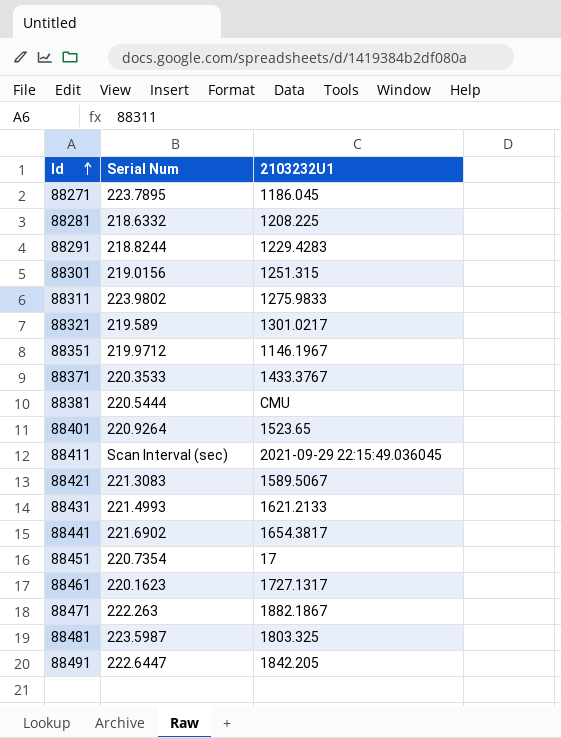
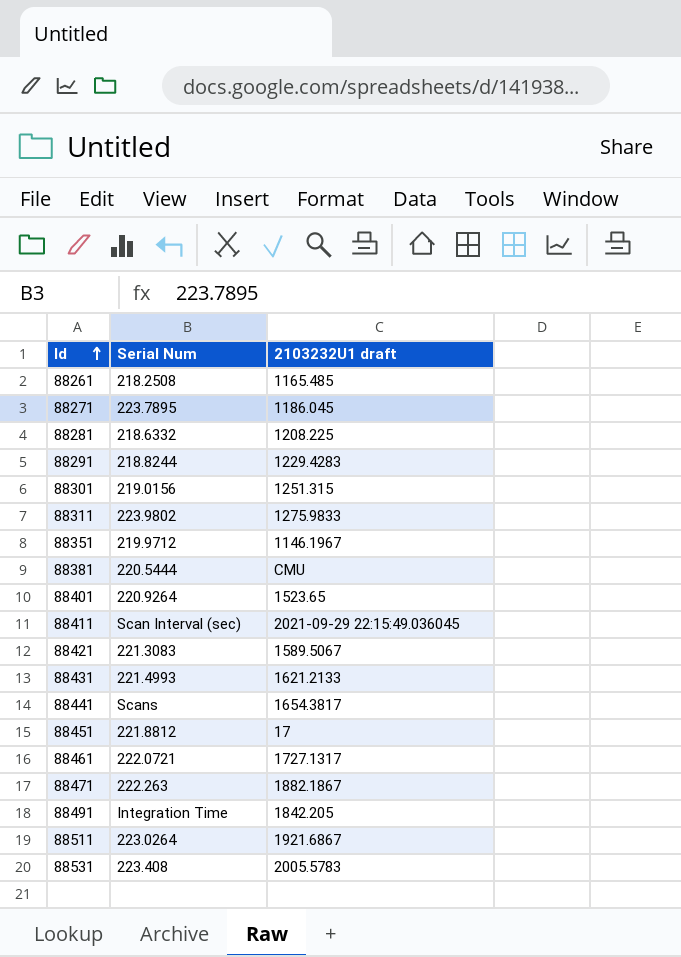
column name: 2103232U1 -> 2103232U1 draft
row 88321: 219.589 | 1301.0217 -> none
row 88371: 220.3533 | 1433.3767 -> none
row 88481: 223.5987 | 1803.325 -> none
row 88261: none -> 218.2508 | 1165.485
88441 | Serial Num: 221.6902 -> Scans
88451 | Serial Num: 220.7354 -> 221.8812
88461 | Serial Num: 220.1623 -> 222.0721
88491 | Serial Num: 222.6447 -> Integration Time
row 88511: none -> 223.0264 | 1921.6867
row 88531: none -> 223.408 | 2005.5783

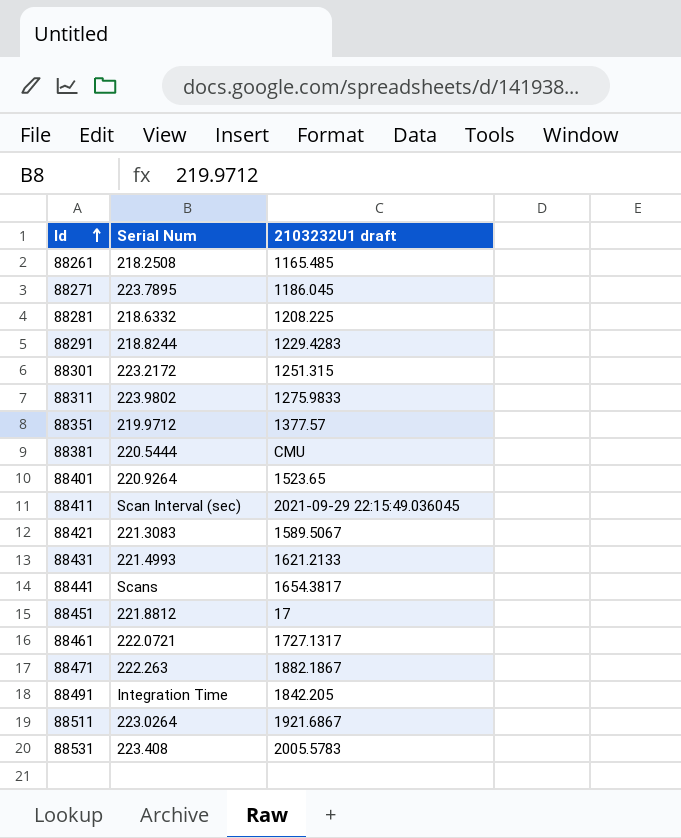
88301 | Serial Num: 219.0156 -> 223.2172
88351 | 2103232U1 draft: 1146.1967 -> 1377.57

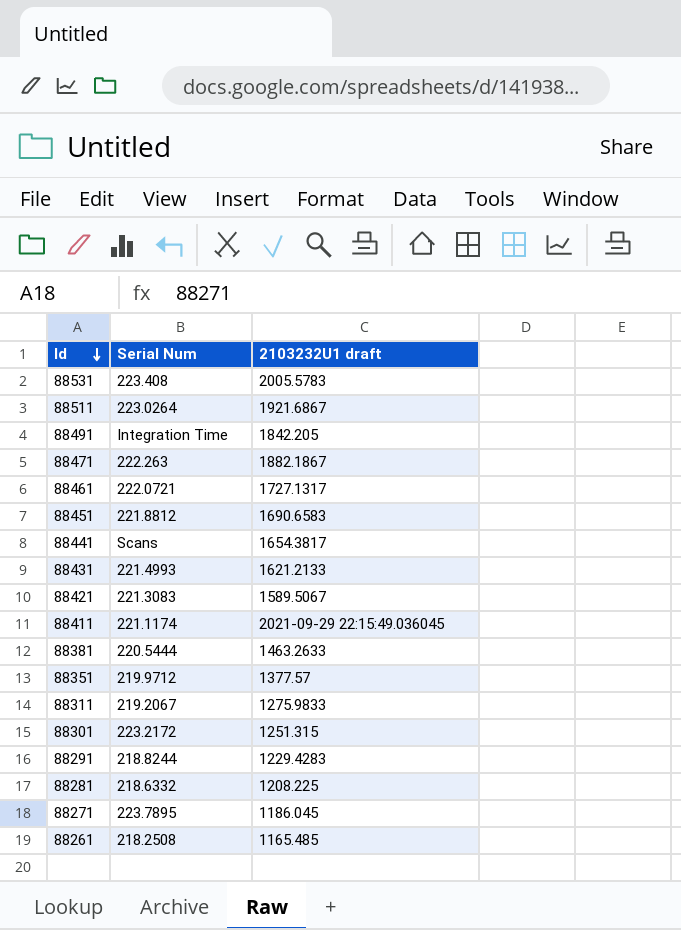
row order: Id ascending -> Id descending
row 88401: 220.9264 | 1523.65 -> none
88451 | 2103232U1 draft: 17 -> 1690.6583
88411 | Serial Num: Scan Interval (sec) -> 221.1174
88381 | 2103232U1 draft: CMU -> 1463.2633
88311 | Serial Num: 223.9802 -> 219.2067

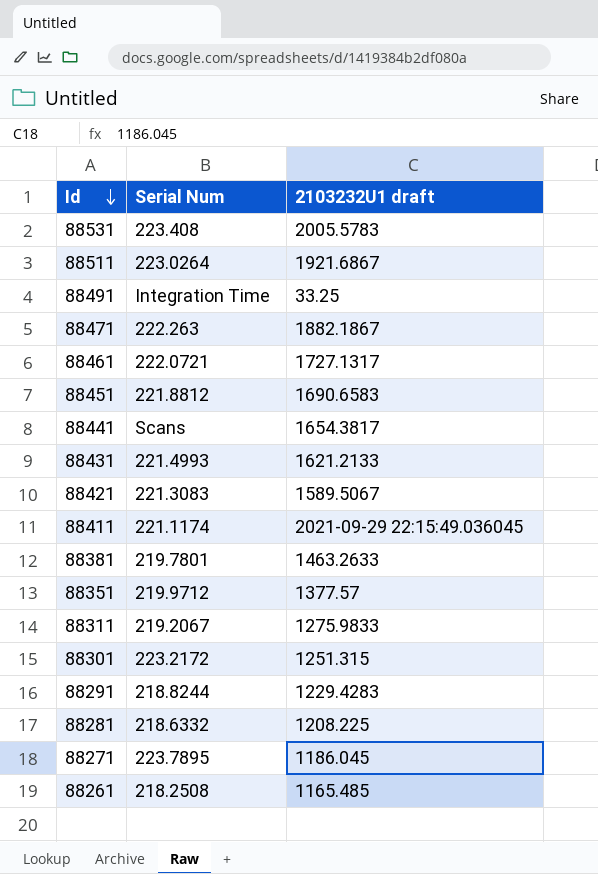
88491 | 2103232U1 draft: 1842.205 -> 33.25
88381 | Serial Num: 220.5444 -> 219.7801

